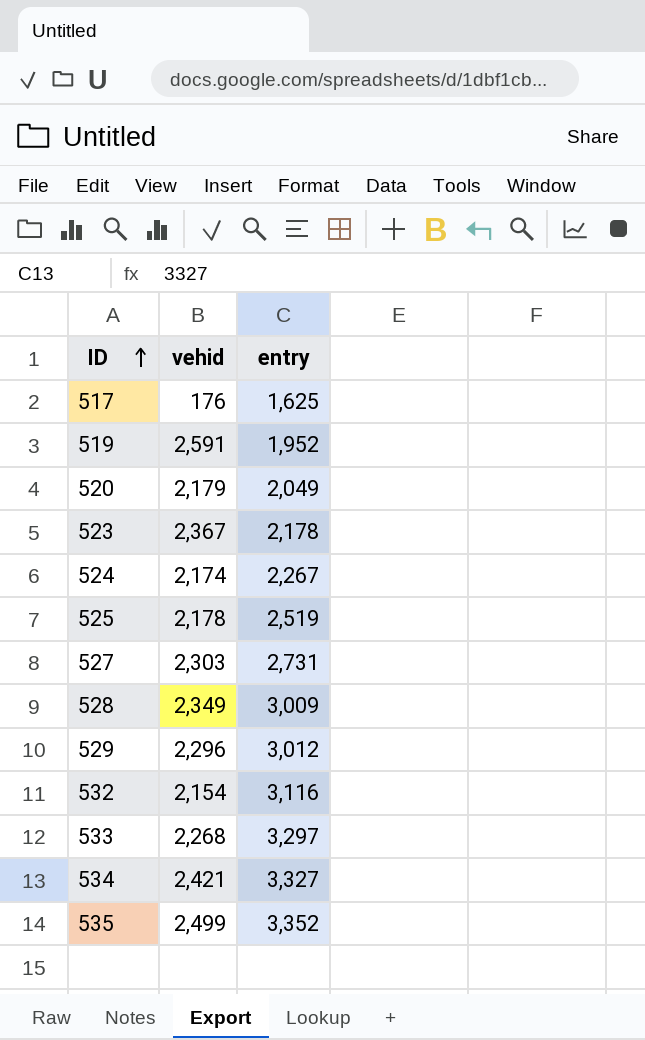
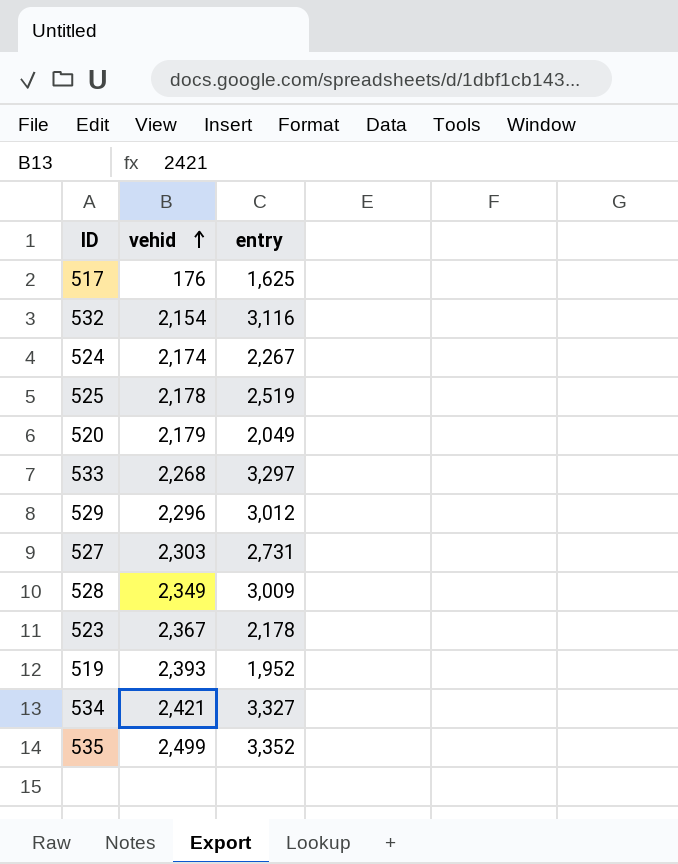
row order: ID ascending -> vehid ascending
519 | vehid: 2,591 -> 2,393

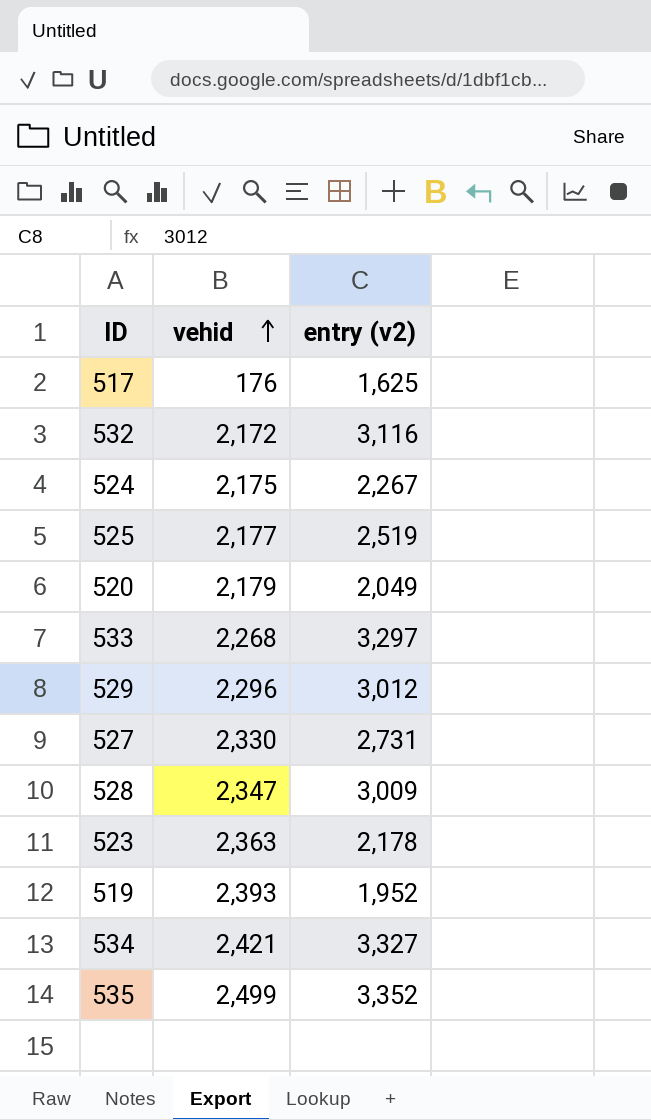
column name: entry -> entry (v2)
532 | vehid: 2,154 -> 2,172
524 | vehid: 2,174 -> 2,175
525 | vehid: 2,178 -> 2,177
527 | vehid: 2,303 -> 2,330
528 | vehid: 2,349 -> 2,347
523 | vehid: 2,367 -> 2,363

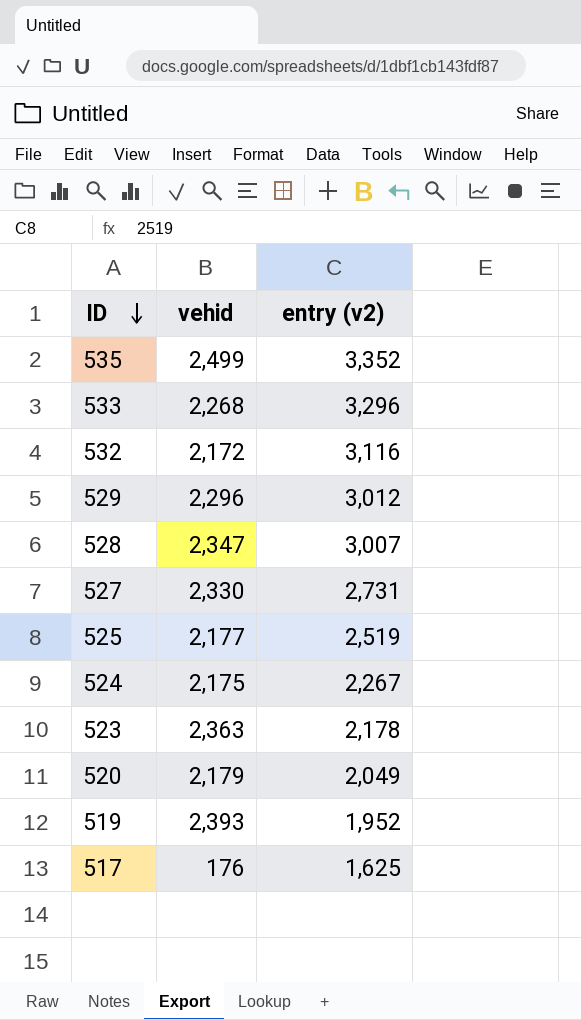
row order: vehid ascending -> ID descending
row 534: 2,421 | 3,327 -> none
533 | entry (v2): 3,297 -> 3,296
528 | entry (v2): 3,009 -> 3,007

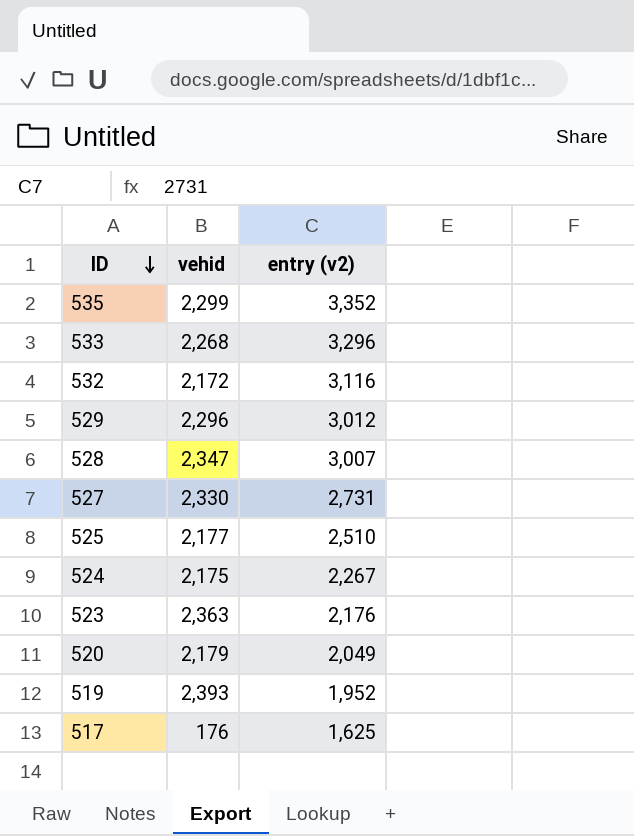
535 | vehid: 2,499 -> 2,299
525 | entry (v2): 2,519 -> 2,510
523 | entry (v2): 2,178 -> 2,176

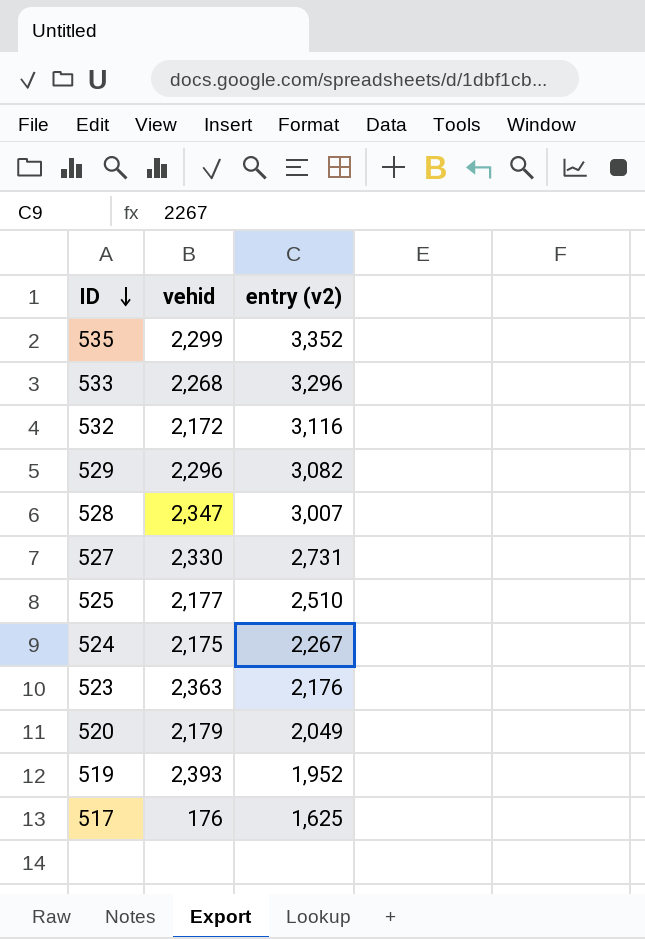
529 | entry (v2): 3,012 -> 3,082

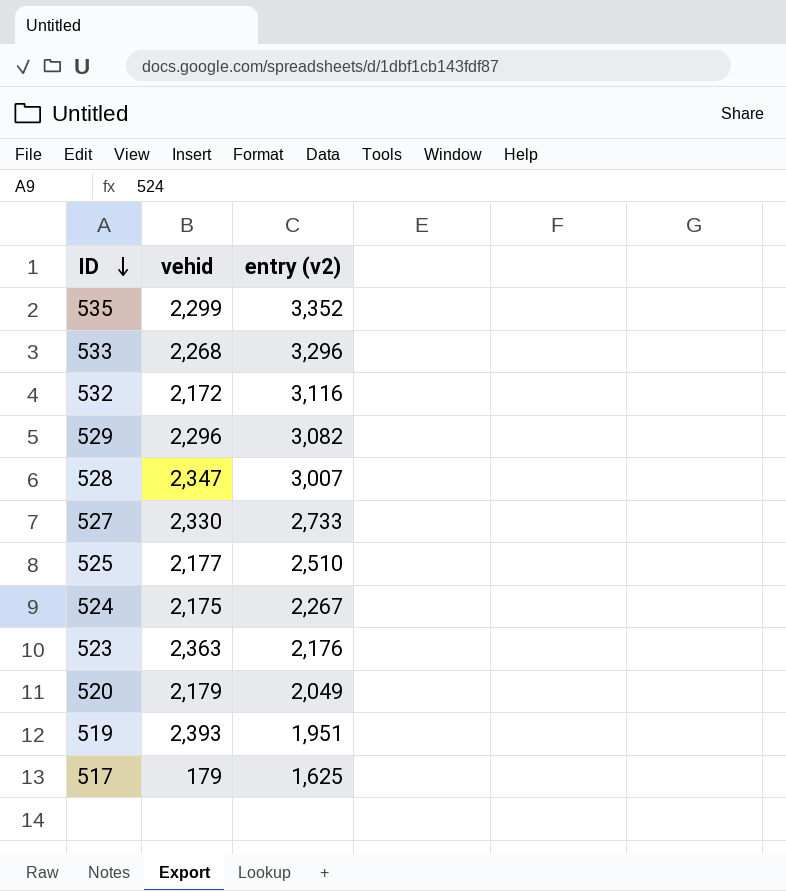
527 | entry (v2): 2,731 -> 2,733
519 | entry (v2): 1,952 -> 1,951
517 | vehid: 176 -> 179

